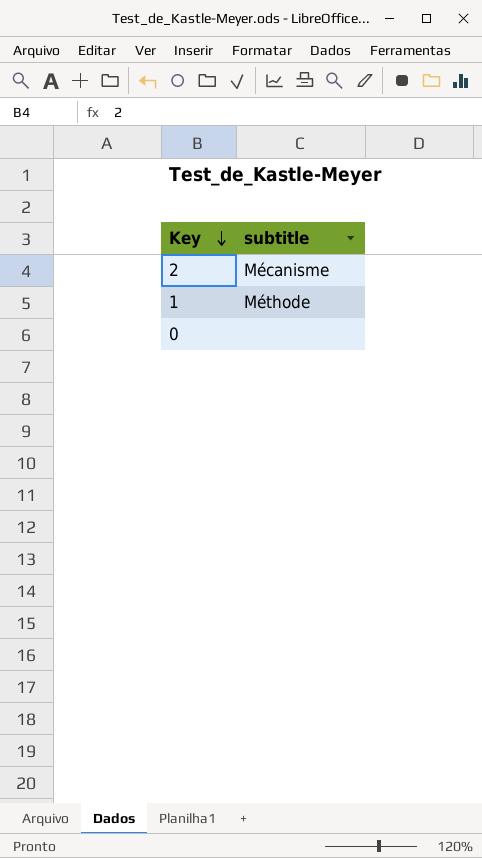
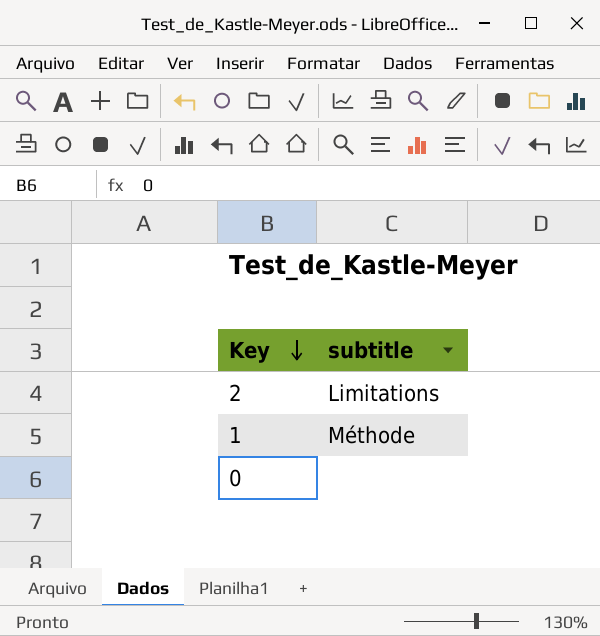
2 | subtitle: Mécanisme -> Limitations

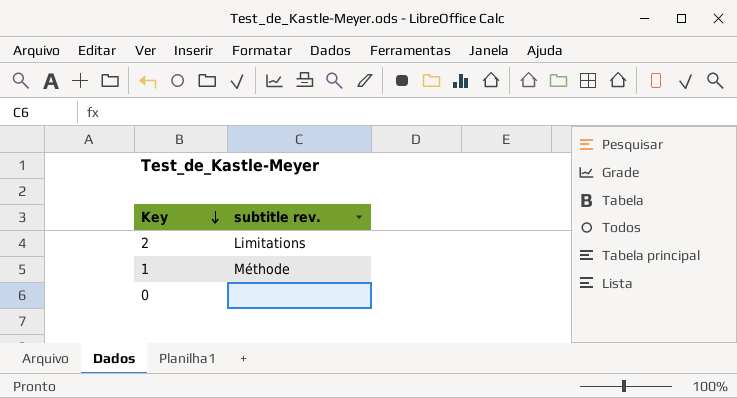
column name: subtitle -> subtitle rev.

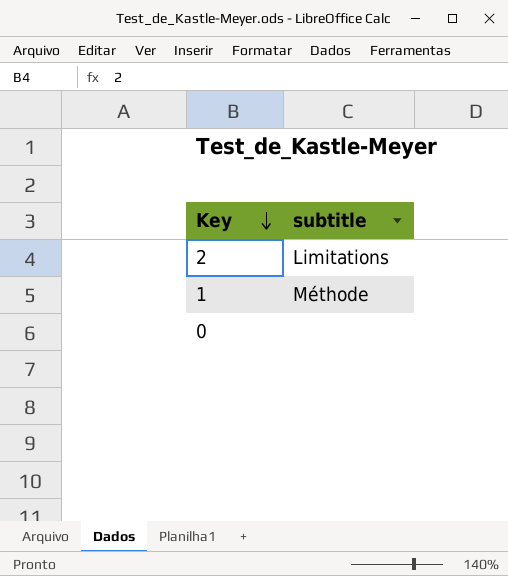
column name: subtitle rev. -> subtitle

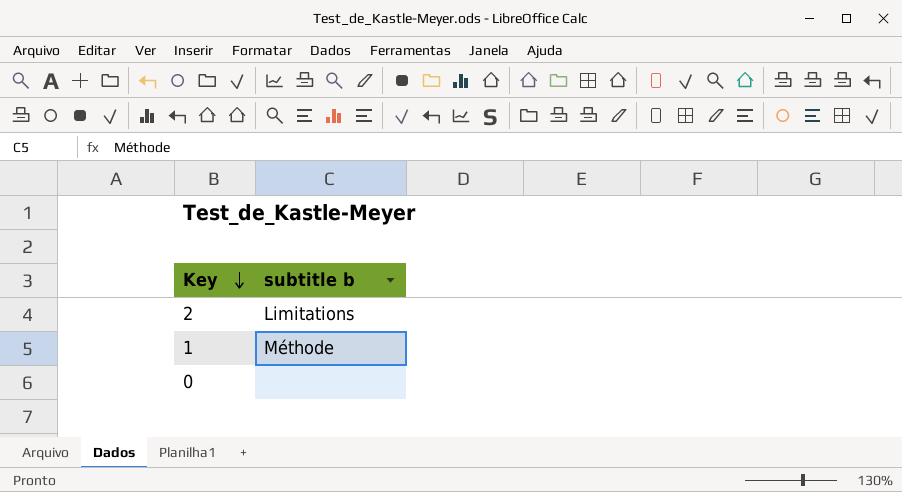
column name: subtitle -> subtitle b

